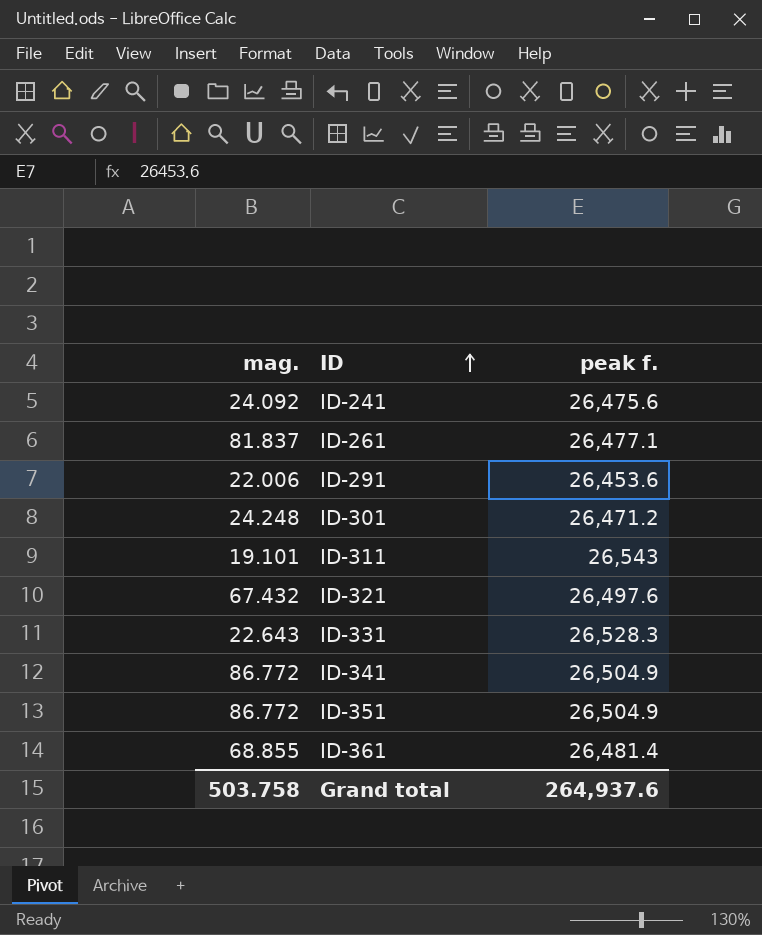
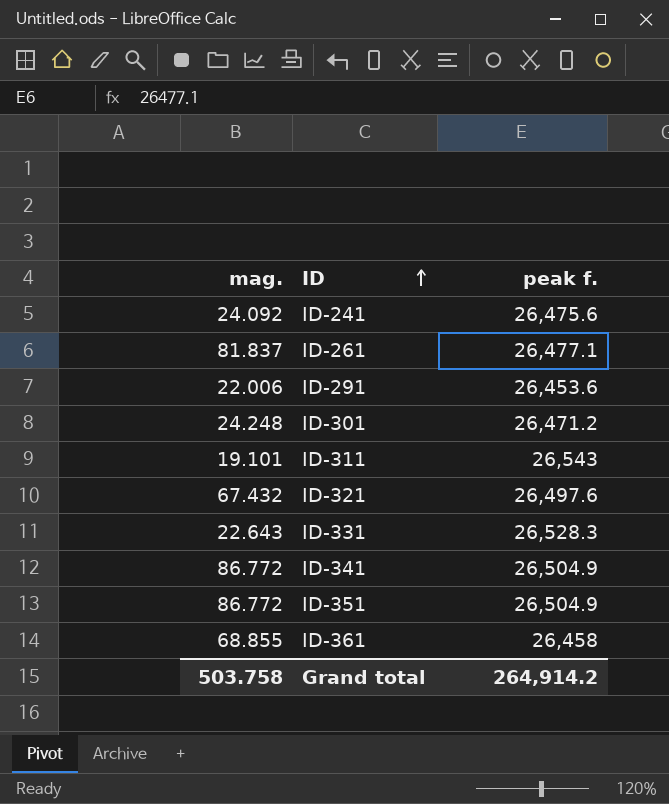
ID-361 | peak f.: 26,481.4 -> 26,458
Grand total | peak f.: 264,937.6 -> 264,914.2

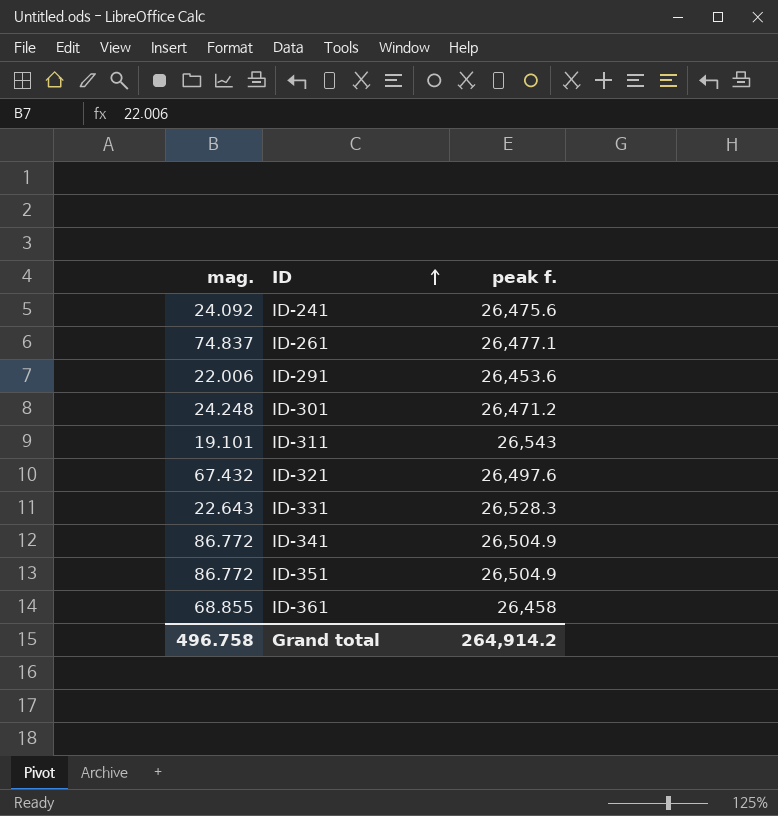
ID-261 | mag.: 81.837 -> 74.837
Grand total | mag.: 503.758 -> 496.758

